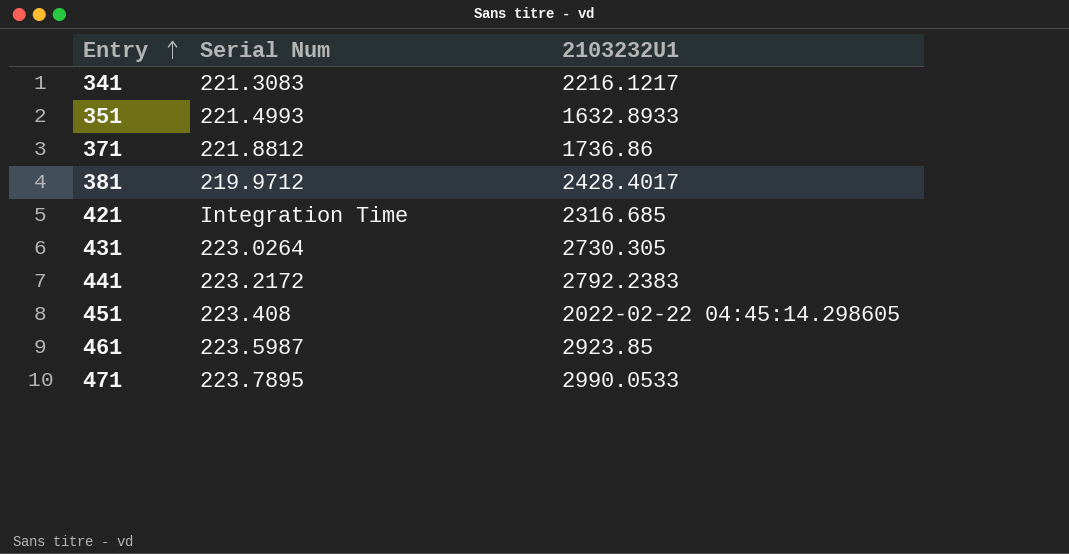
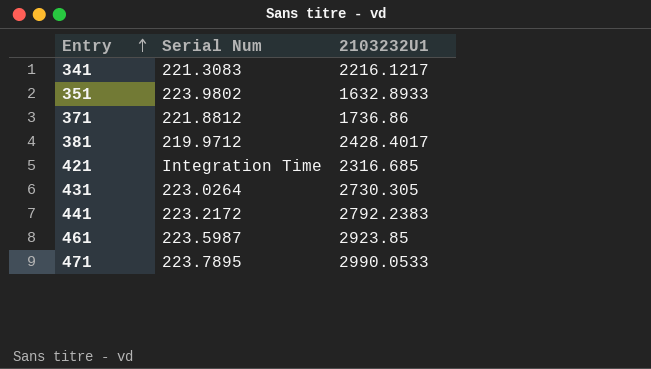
row 451: 223.408 | 2022-02-22 04:45:14.298605 -> none
351 | Serial Num: 221.4993 -> 223.9802

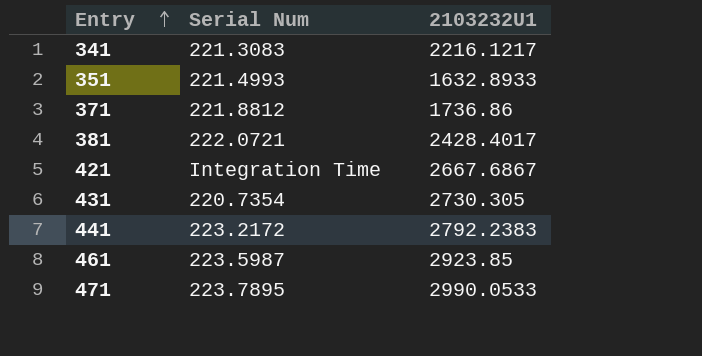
351 | Serial Num: 223.9802 -> 221.4993
381 | Serial Num: 219.9712 -> 222.0721
421 | 2103232U1: 2316.685 -> 2667.6867
431 | Serial Num: 223.0264 -> 220.7354

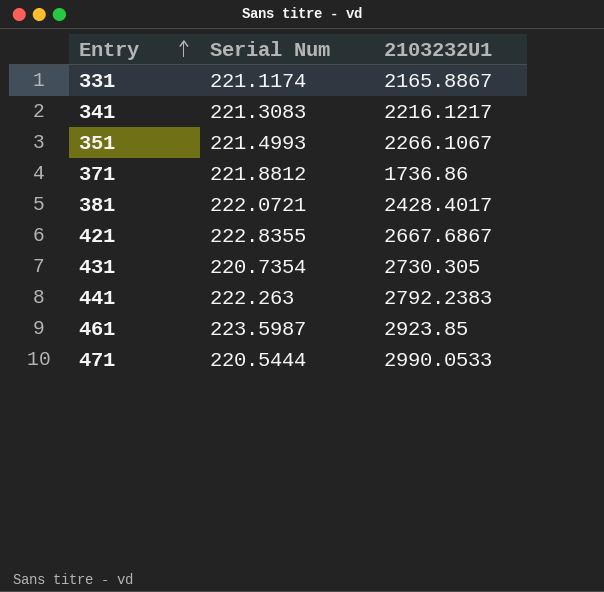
row 331: none -> 221.1174 | 2165.8867
351 | 2103232U1: 1632.8933 -> 2266.1067
421 | Serial Num: Integration Time -> 222.8355
441 | Serial Num: 223.2172 -> 222.263
471 | Serial Num: 223.7895 -> 220.5444

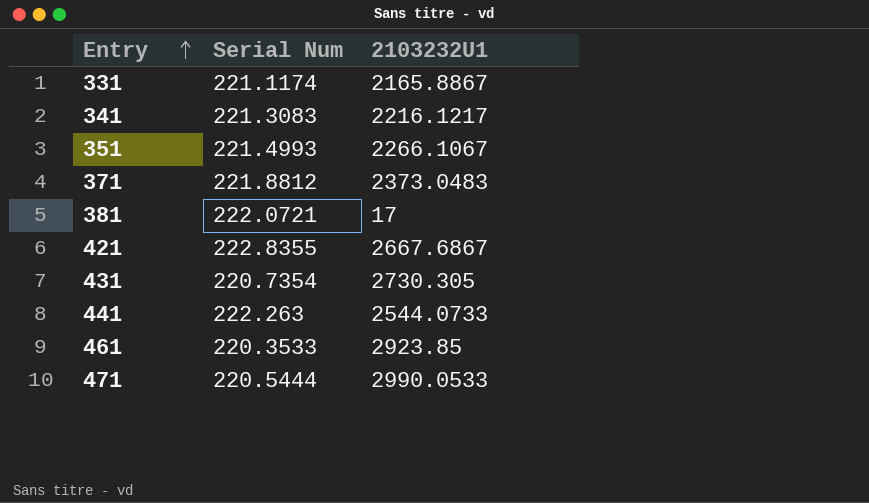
371 | 2103232U1: 1736.86 -> 2373.0483
381 | 2103232U1: 2428.4017 -> 17
441 | 2103232U1: 2792.2383 -> 2544.0733
461 | Serial Num: 223.5987 -> 220.3533

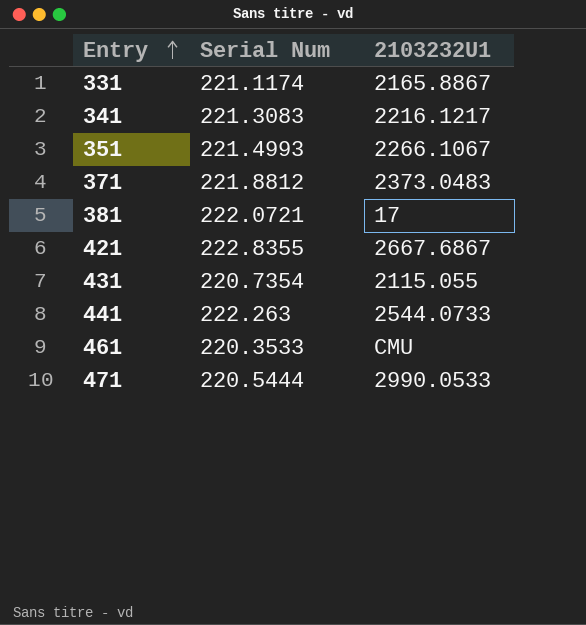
431 | 2103232U1: 2730.305 -> 2115.055
461 | 2103232U1: 2923.85 -> CMU

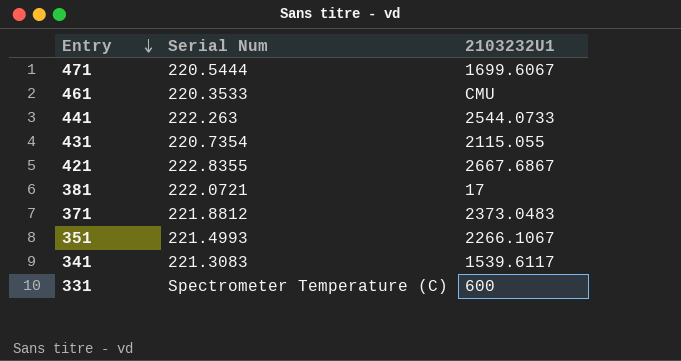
row order: Entry ascending -> Entry descending
471 | 2103232U1: 2990.0533 -> 1699.6067
341 | 2103232U1: 2216.1217 -> 1539.6117
331 | Serial Num: 221.1174 -> Spectrometer Temperature (C)
331 | 2103232U1: 2165.8867 -> 600

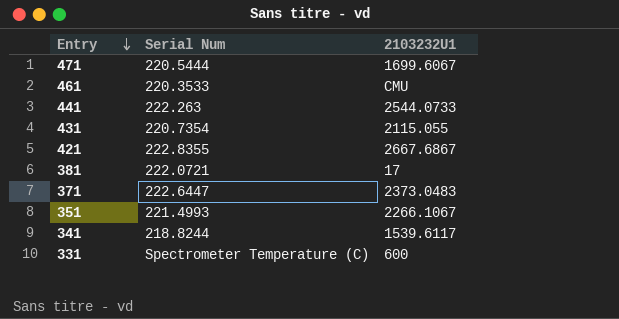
371 | Serial Num: 221.8812 -> 222.6447
341 | Serial Num: 221.3083 -> 218.8244

